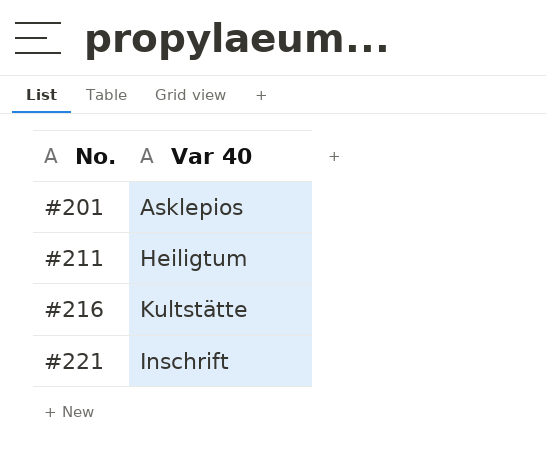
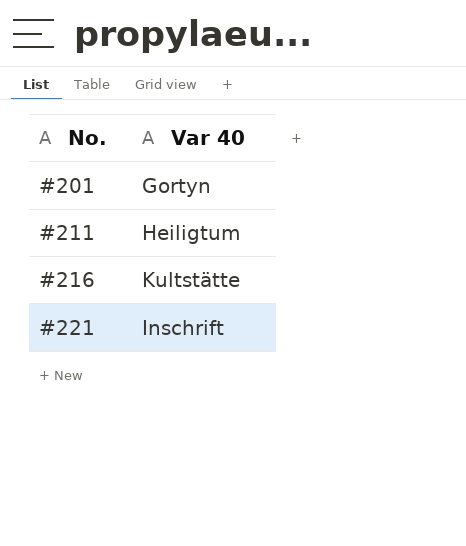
#201 | Var 40: Asklepios -> Gortyn

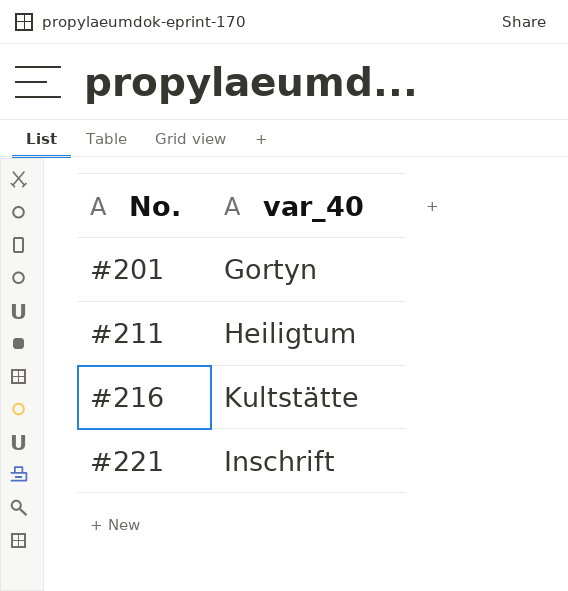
column name: Var 40 -> var_40

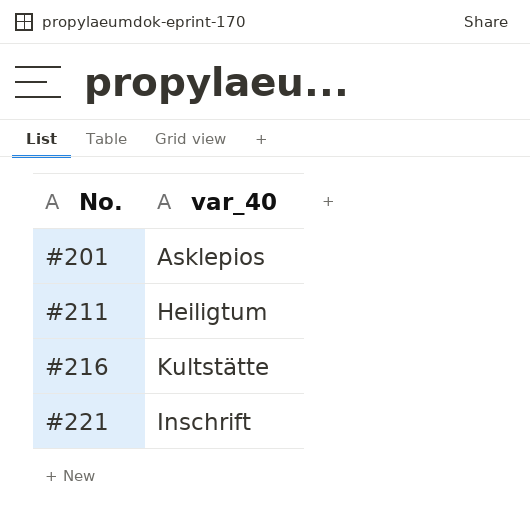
#201 | var_40: Gortyn -> Asklepios

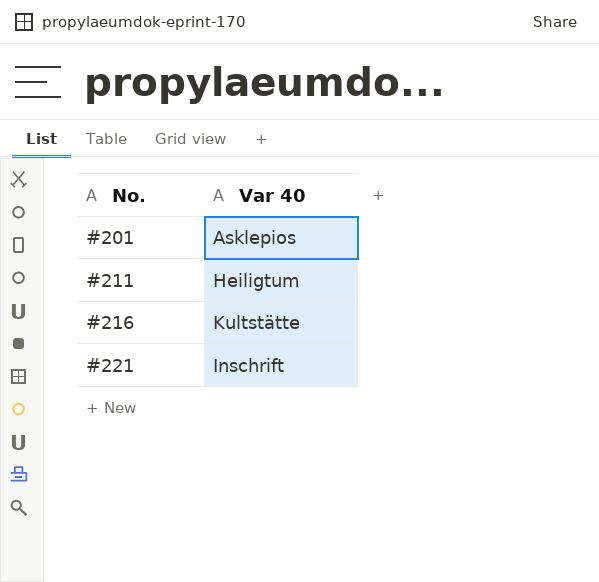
column name: var_40 -> Var 40

